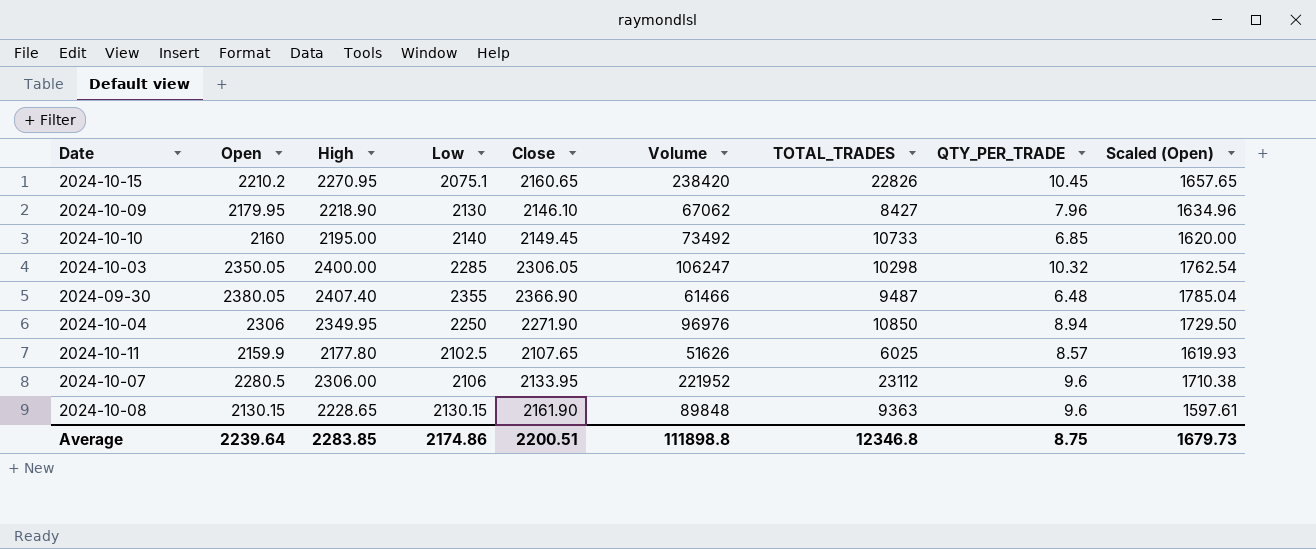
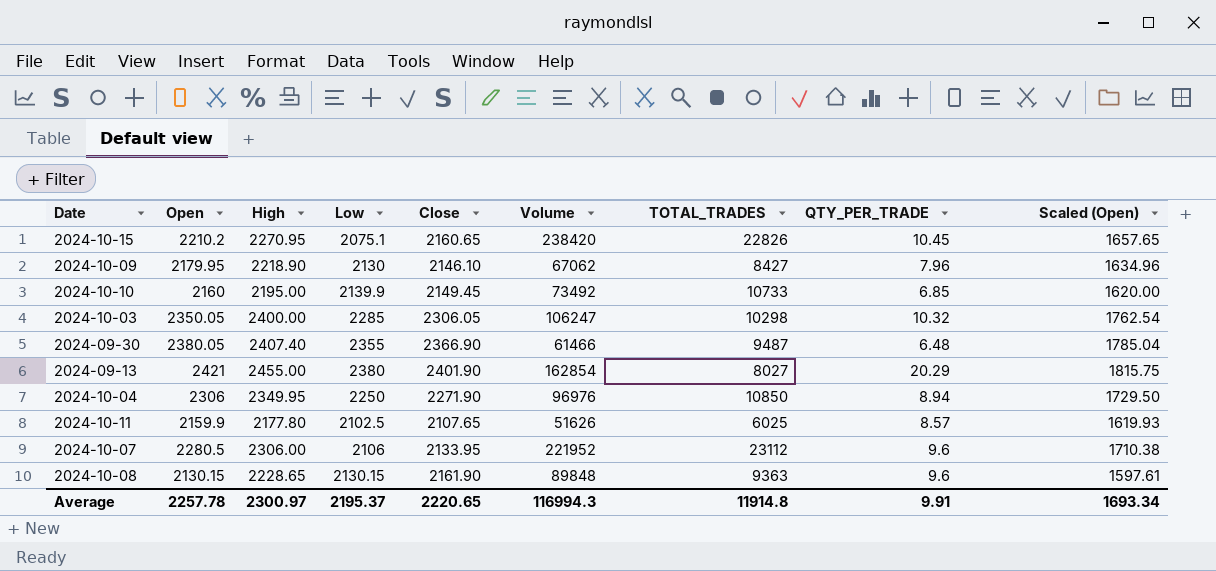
2024-10-10 | Low: 2140 -> 2139.9
row 2024-09-13: none -> 2421 | 2455.00 | 2380 | 2401.90 | 162854 | 8027 | 20.29 | 1815.75
Average | Open: 2239.64 -> 2257.78
Average | High: 2283.85 -> 2300.97
Average | Low: 2174.86 -> 2195.37
Average | Close: 2200.51 -> 2220.65
Average | Volume: 111898.8 -> 116994.3
Average | TOTAL_TRADES: 12346.8 -> 11914.8
Average | QTY_PER_TRADE: 8.75 -> 9.91
Average | Scaled (Open): 1679.73 -> 1693.34

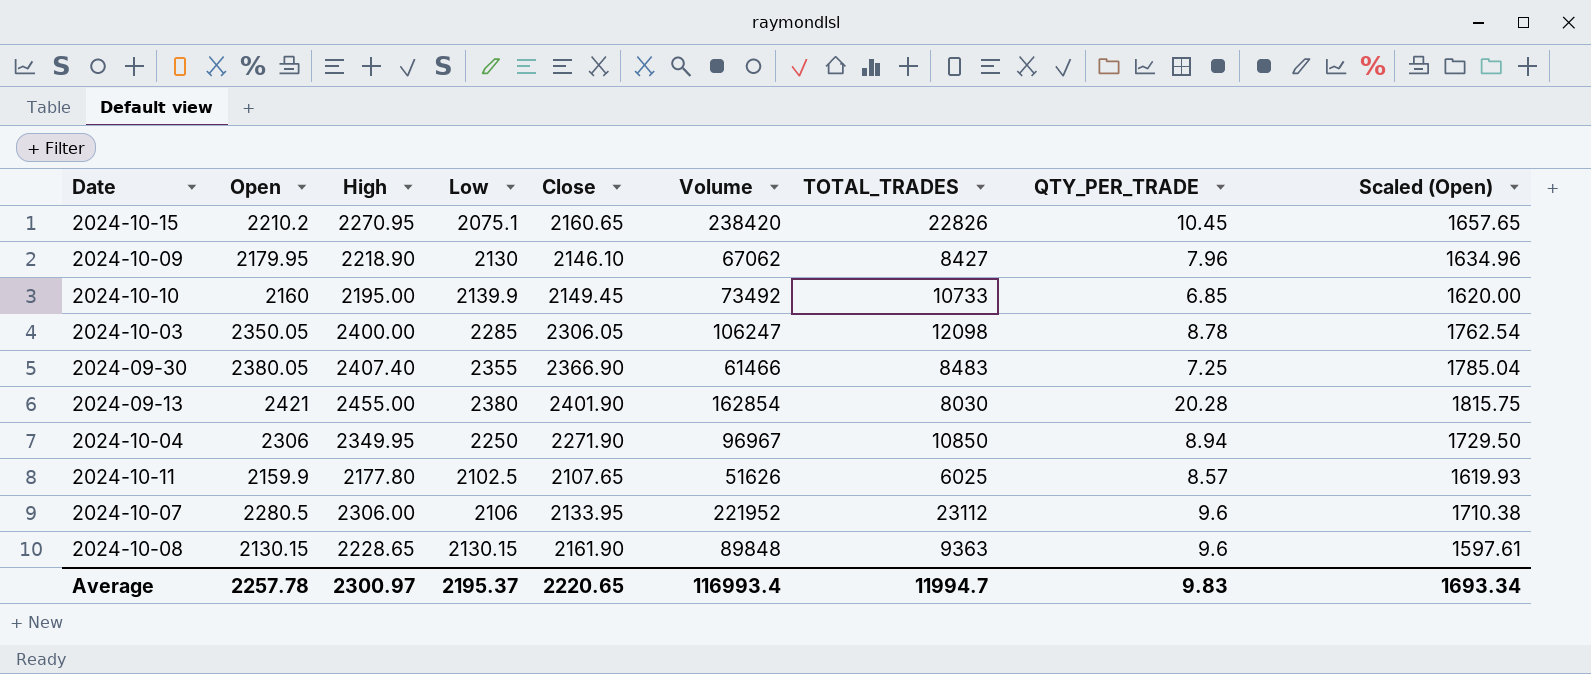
2024-10-03 | TOTAL_TRADES: 10298 -> 12098
2024-10-03 | QTY_PER_TRADE: 10.32 -> 8.78
2024-09-30 | TOTAL_TRADES: 9487 -> 8483
2024-09-30 | QTY_PER_TRADE: 6.48 -> 7.25
2024-09-13 | TOTAL_TRADES: 8027 -> 8030
2024-09-13 | QTY_PER_TRADE: 20.29 -> 20.28
2024-10-04 | Volume: 96976 -> 96967
Average | Volume: 116994.3 -> 116993.4
Average | TOTAL_TRADES: 11914.8 -> 11994.7
Average | QTY_PER_TRADE: 9.91 -> 9.83

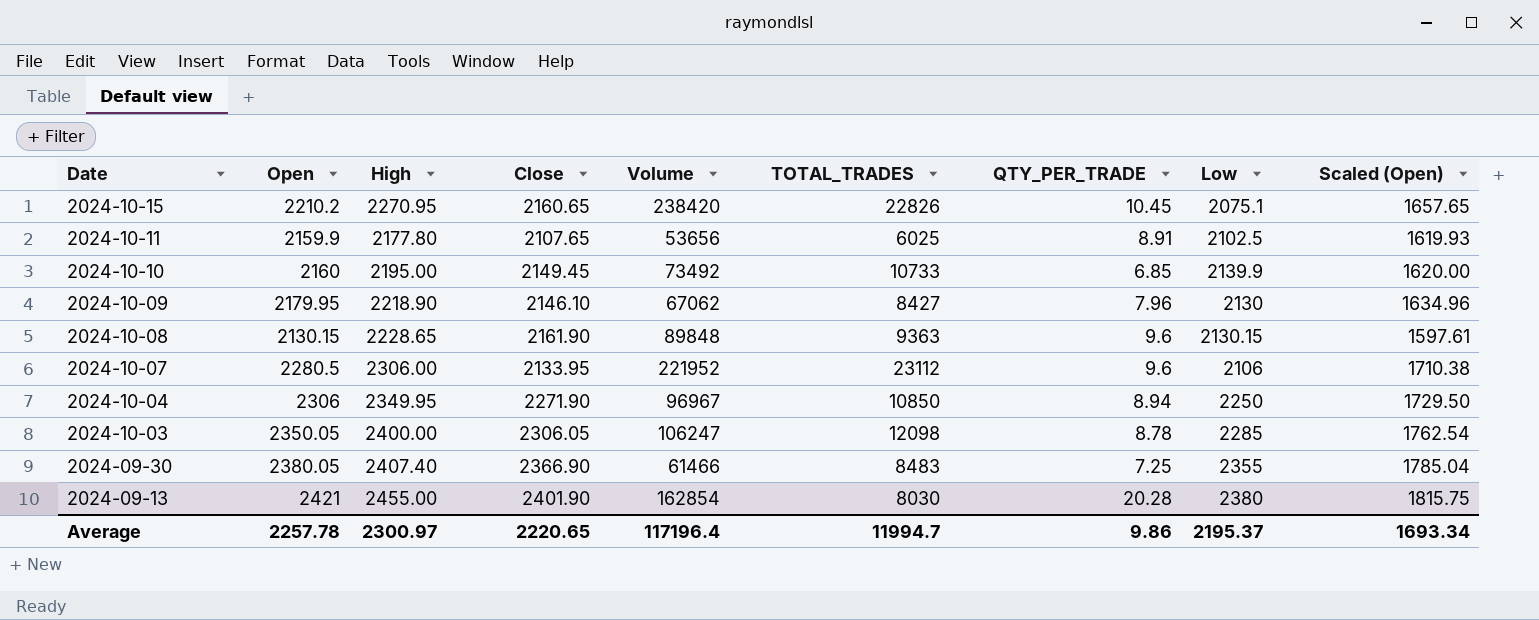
row order: none -> Date descending
column Low | position: 4 -> 8
2024-10-11 | Volume: 51626 -> 53656
2024-10-11 | QTY_PER_TRADE: 8.57 -> 8.91
Average | Volume: 116993.4 -> 117196.4
Average | QTY_PER_TRADE: 9.83 -> 9.86

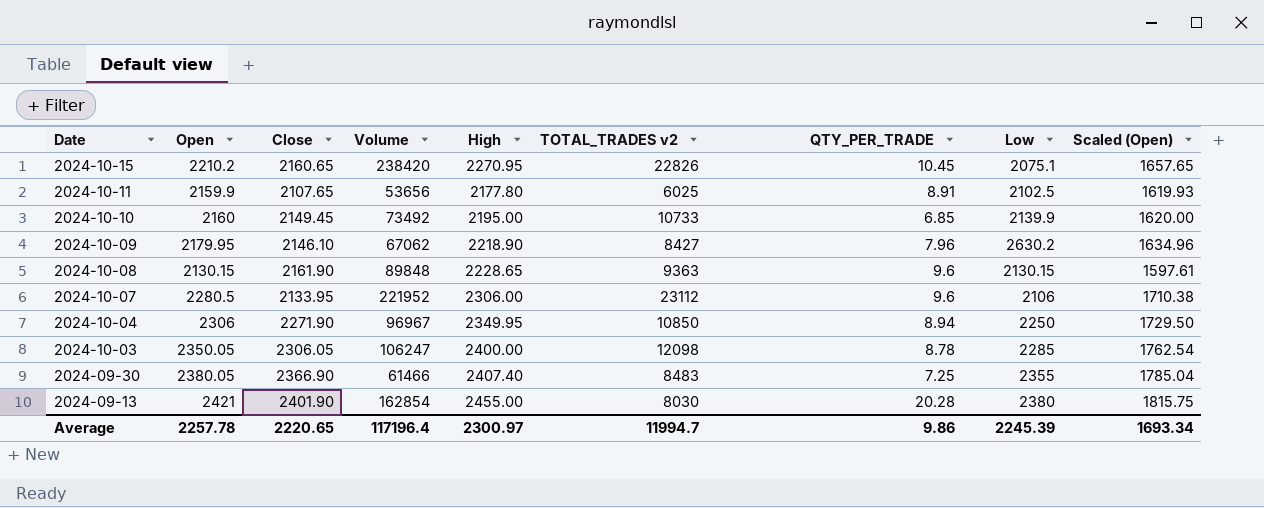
column High | position: 3 -> 5
column name: TOTAL_TRADES -> TOTAL_TRADES v2
2024-10-09 | Low: 2130 -> 2630.2
Average | Low: 2195.37 -> 2245.39

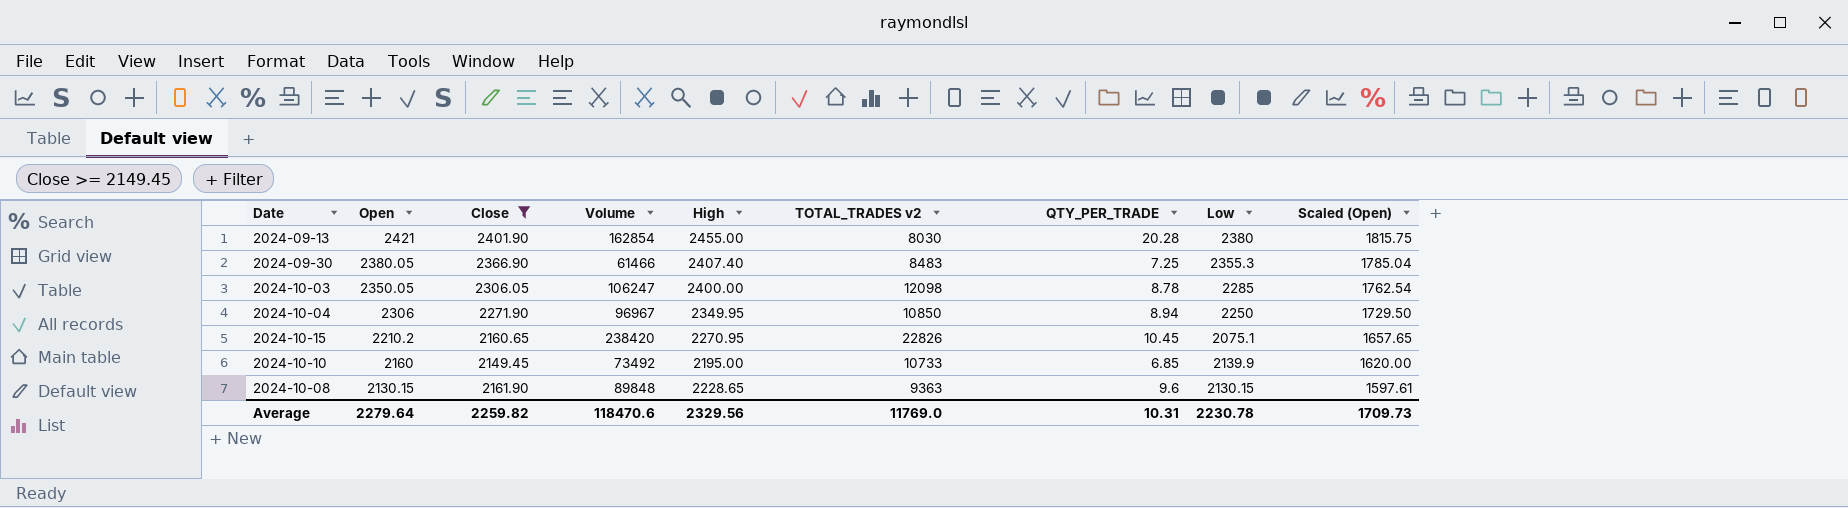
filter: none -> Close >= 2149.45
row order: Date descending -> Open descending
2024-09-30 | Low: 2355 -> 2355.3
Average | Open: 2257.78 -> 2279.64
Average | Close: 2220.65 -> 2259.82
Average | Volume: 117196.4 -> 118470.6
Average | High: 2300.97 -> 2329.56
Average | TOTAL_TRADES v2: 11994.7 -> 11769.0
Average | QTY_PER_TRADE: 9.86 -> 10.31
Average | Low: 2245.39 -> 2230.78
Average | Scaled (Open): 1693.34 -> 1709.73

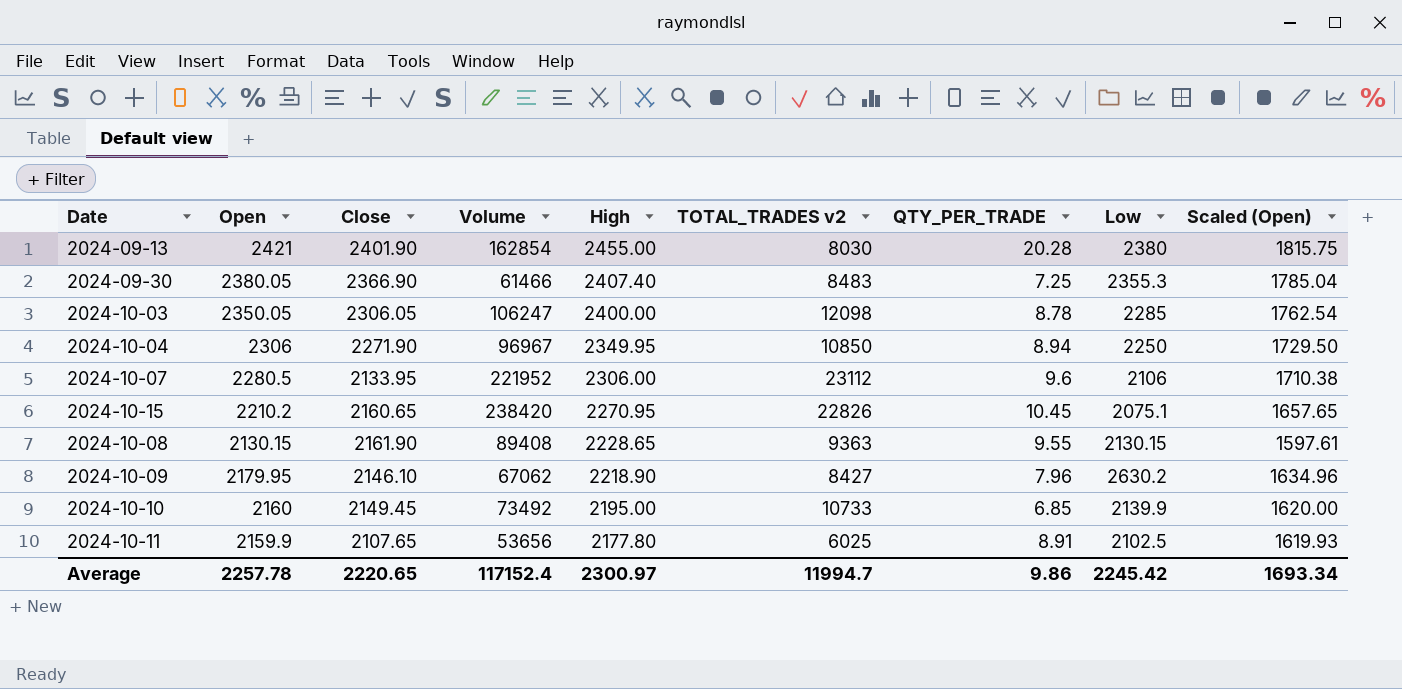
filter: Close >= 2149.45 -> none
row order: Open descending -> High descending
2024-10-08 | Volume: 89848 -> 89408
2024-10-08 | QTY_PER_TRADE: 9.6 -> 9.55
Average | Open: 2279.64 -> 2257.78
Average | Close: 2259.82 -> 2220.65
Average | Volume: 118470.6 -> 117152.4
Average | High: 2329.56 -> 2300.97
Average | TOTAL_TRADES v2: 11769.0 -> 11994.7
Average | QTY_PER_TRADE: 10.31 -> 9.86
Average | Low: 2230.78 -> 2245.42
Average | Scaled (Open): 1709.73 -> 1693.34

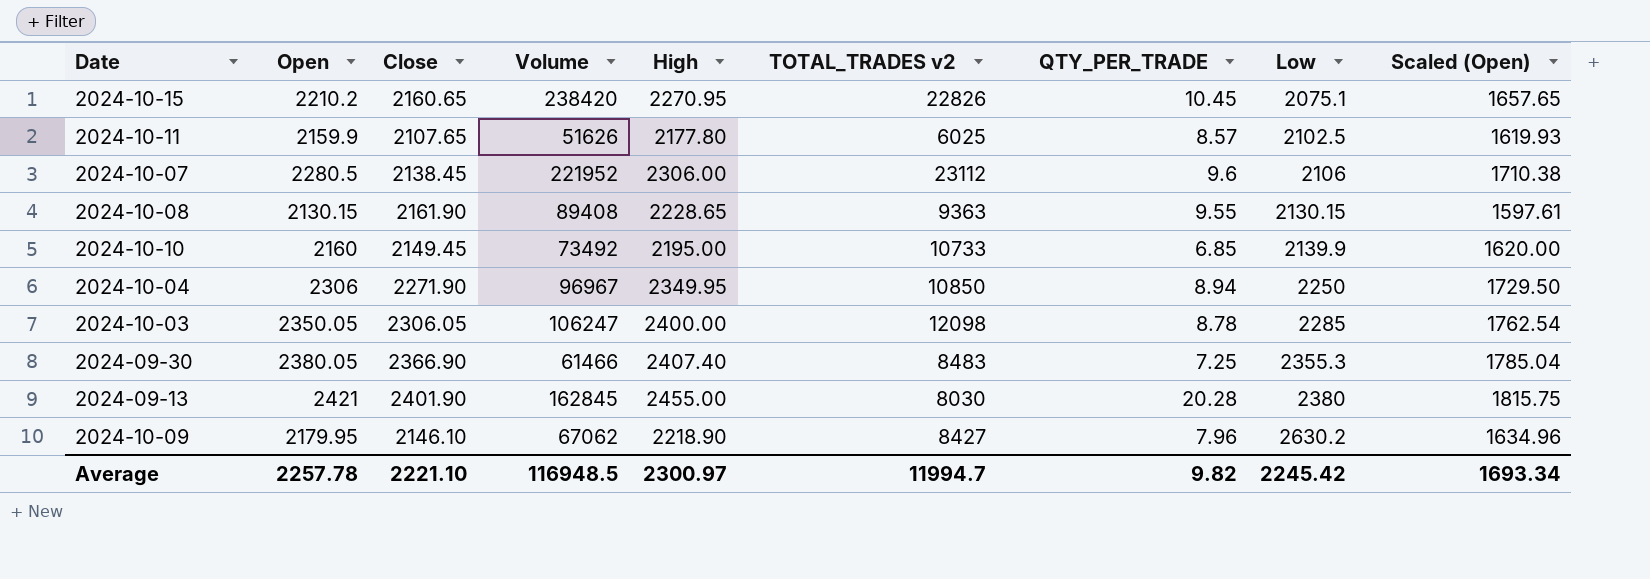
row order: High descending -> Low ascending
2024-10-11 | Volume: 53656 -> 51626
2024-10-11 | QTY_PER_TRADE: 8.91 -> 8.57
2024-10-07 | Close: 2133.95 -> 2138.45
2024-09-13 | Volume: 162854 -> 162845
Average | Close: 2220.65 -> 2221.10
Average | Volume: 117152.4 -> 116948.5
Average | QTY_PER_TRADE: 9.86 -> 9.82

